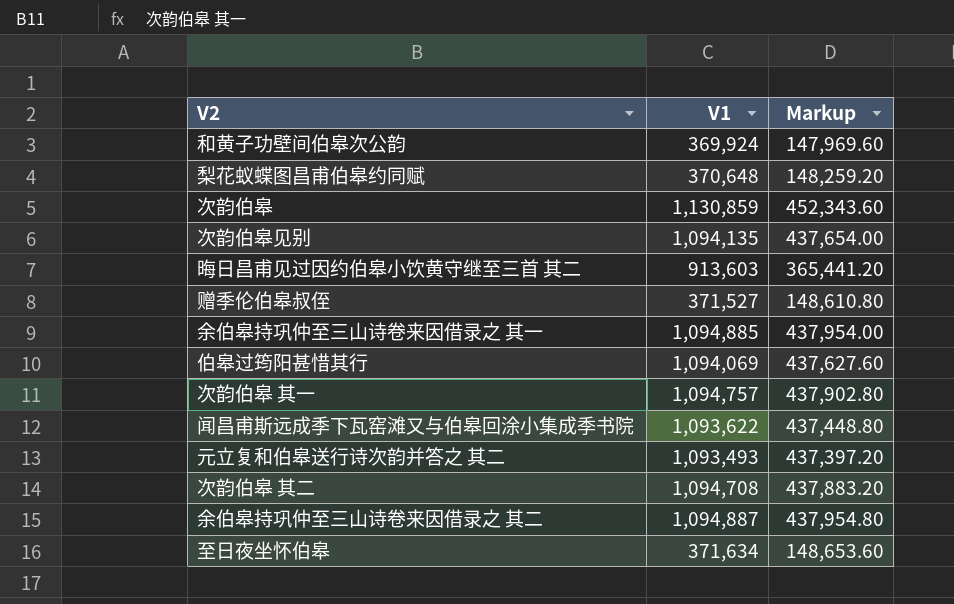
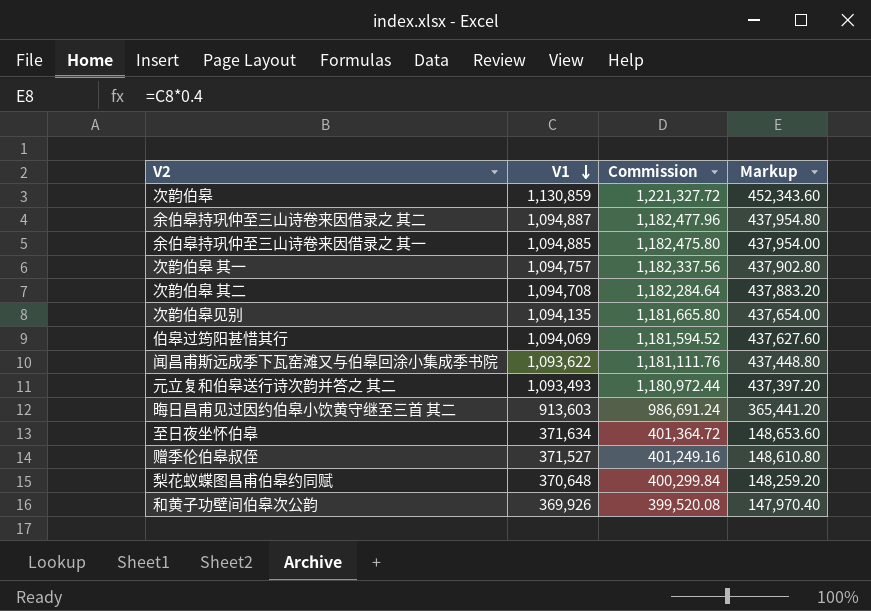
row order: none -> V1 descending
column Commission | formula: none -> [V1] * 1.08
和黄子功壁间伯皋次公韵 | V1: 369,924 -> 369,926
和黄子功壁间伯皋次公韵 | Markup: 147,969.60 -> 147,970.40

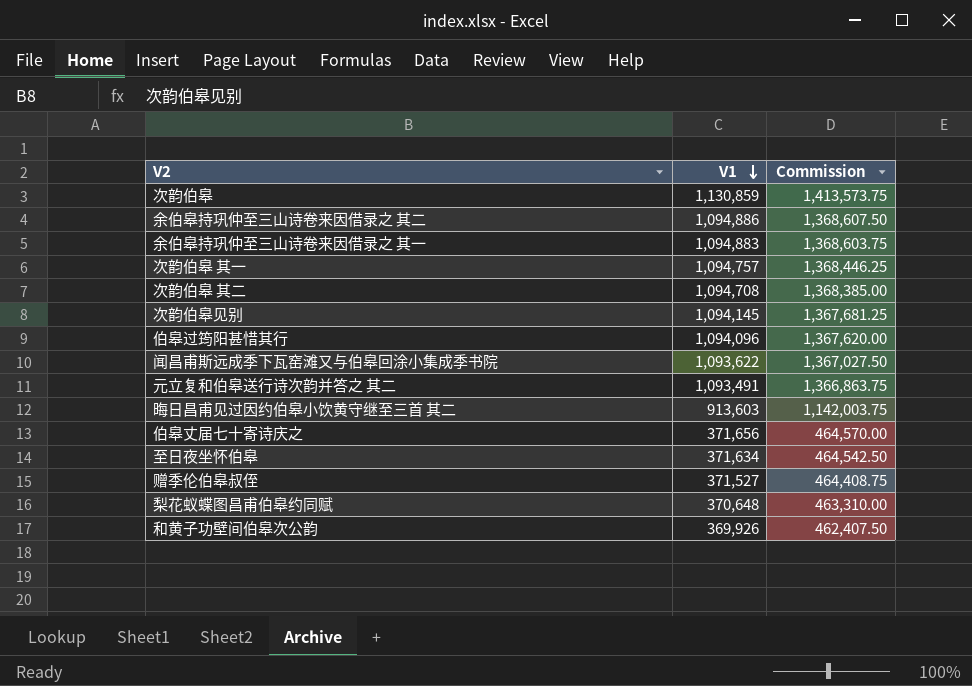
column Markup | formula: [V1] * 0.4 -> none
column Commission | formula: [V1] * 1.08 -> [V1] * 1.25
余伯皋持巩仲至三山诗卷来因借录之 其二 | V1: 1,094,887 -> 1,094,886
余伯皋持巩仲至三山诗卷来因借录之 其一 | V1: 1,094,885 -> 1,094,883
次韵伯皋见别 | V1: 1,094,135 -> 1,094,145
伯皋过筠阳甚惜其行 | V1: 1,094,069 -> 1,094,096
元立复和伯皋送行诗次韵并答之 其二 | V1: 1,093,493 -> 1,093,491
row 伯皋丈届七十寄诗庆之: none -> 371,656 | 464,570.00

